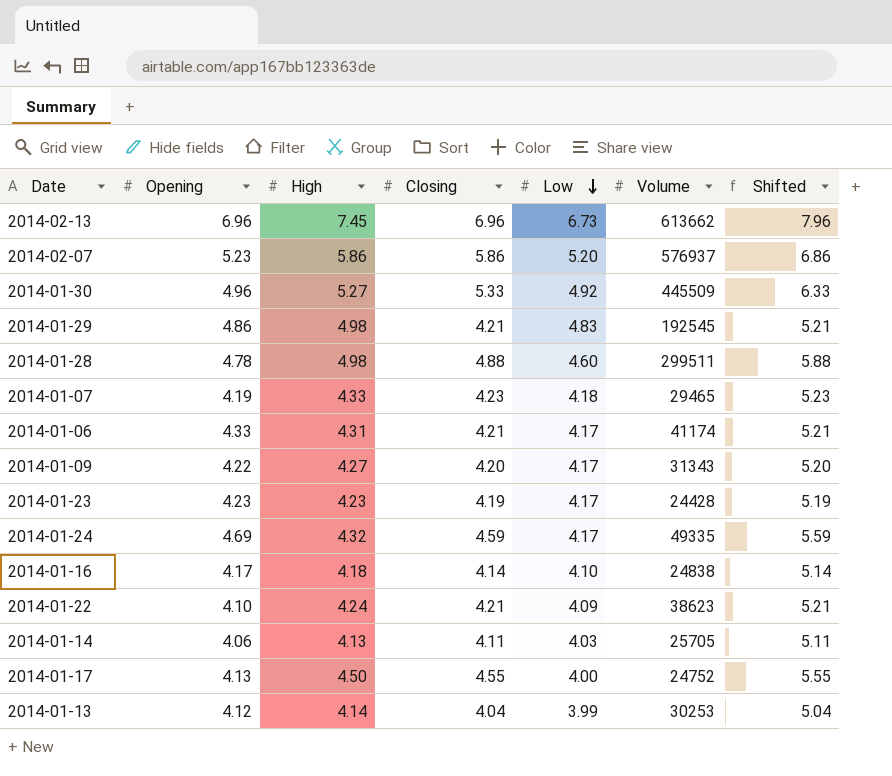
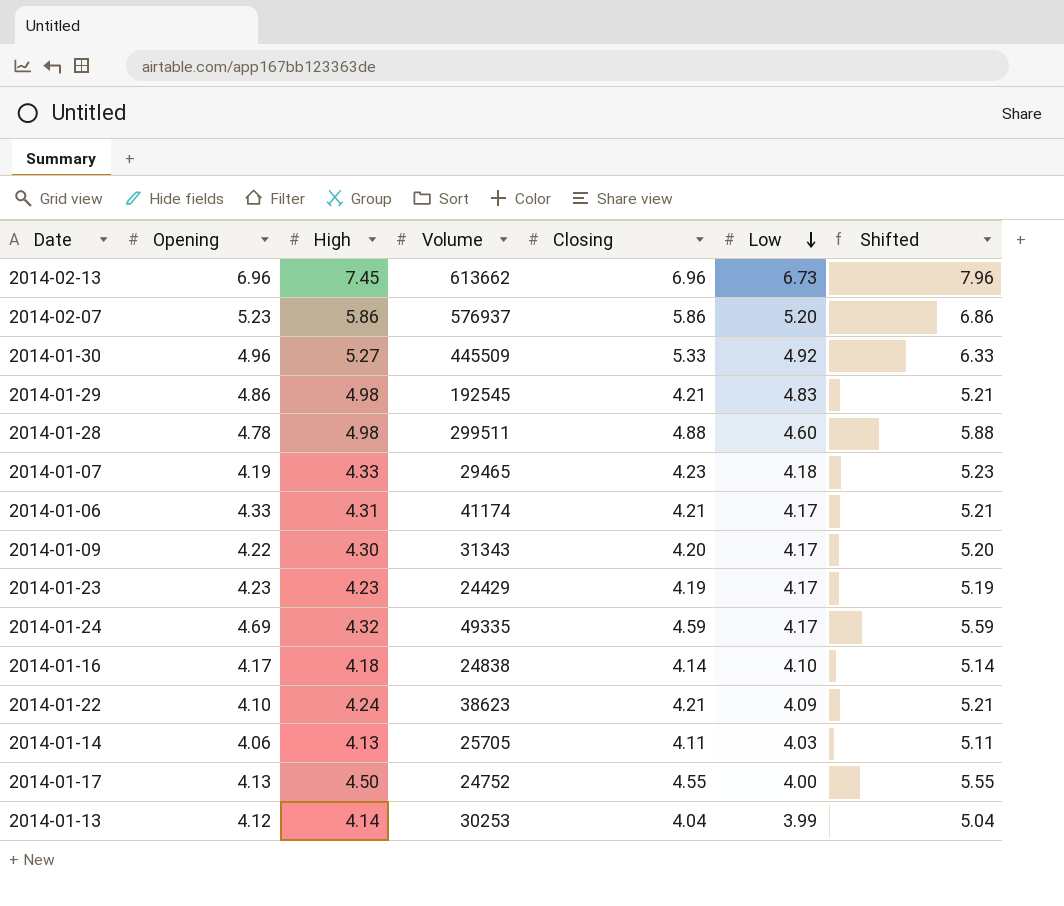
column Volume | position: 6 -> 4
2014-01-09 | High: 4.27 -> 4.30
2014-01-23 | Volume: 24428 -> 24429

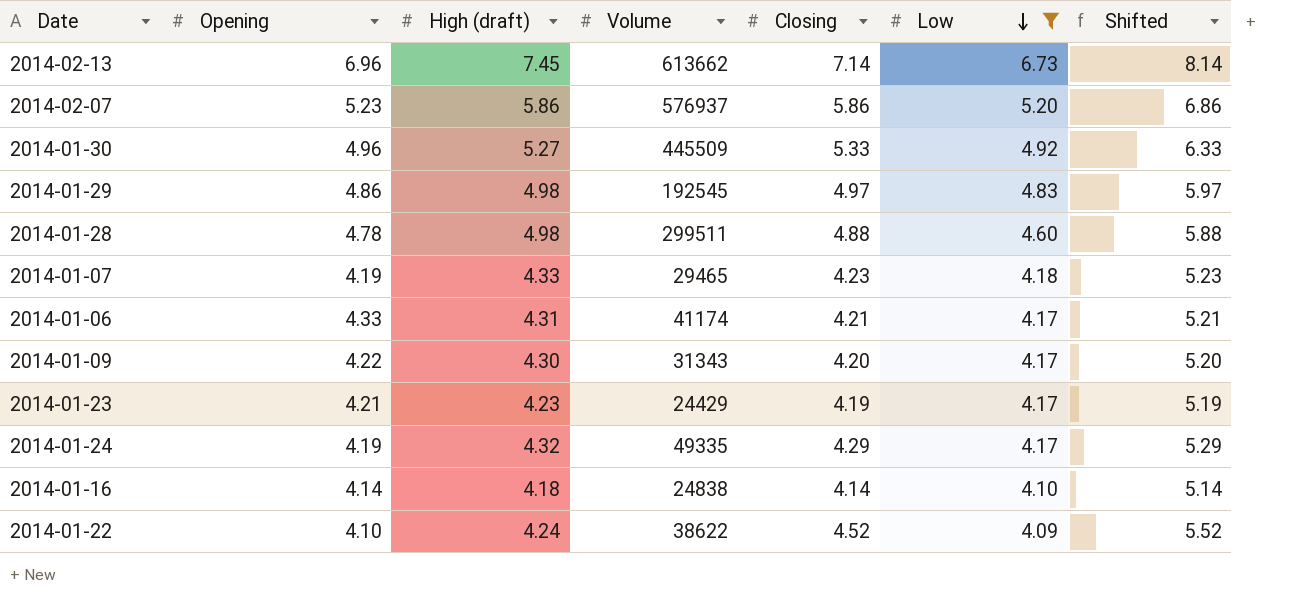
filter: none -> Low >= 4.09
column name: High -> High (draft)
2014-02-13 | Closing: 6.96 -> 7.14
2014-02-13 | Shifted: 7.96 -> 8.14
2014-01-29 | Closing: 4.21 -> 4.97
2014-01-29 | Shifted: 5.21 -> 5.97
2014-01-23 | Opening: 4.23 -> 4.21
2014-01-24 | Opening: 4.69 -> 4.19
2014-01-24 | Closing: 4.59 -> 4.29
2014-01-24 | Shifted: 5.59 -> 5.29
2014-01-16 | Opening: 4.17 -> 4.14
2014-01-22 | Volume: 38623 -> 38622
2014-01-22 | Closing: 4.21 -> 4.52
2014-01-22 | Shifted: 5.21 -> 5.52

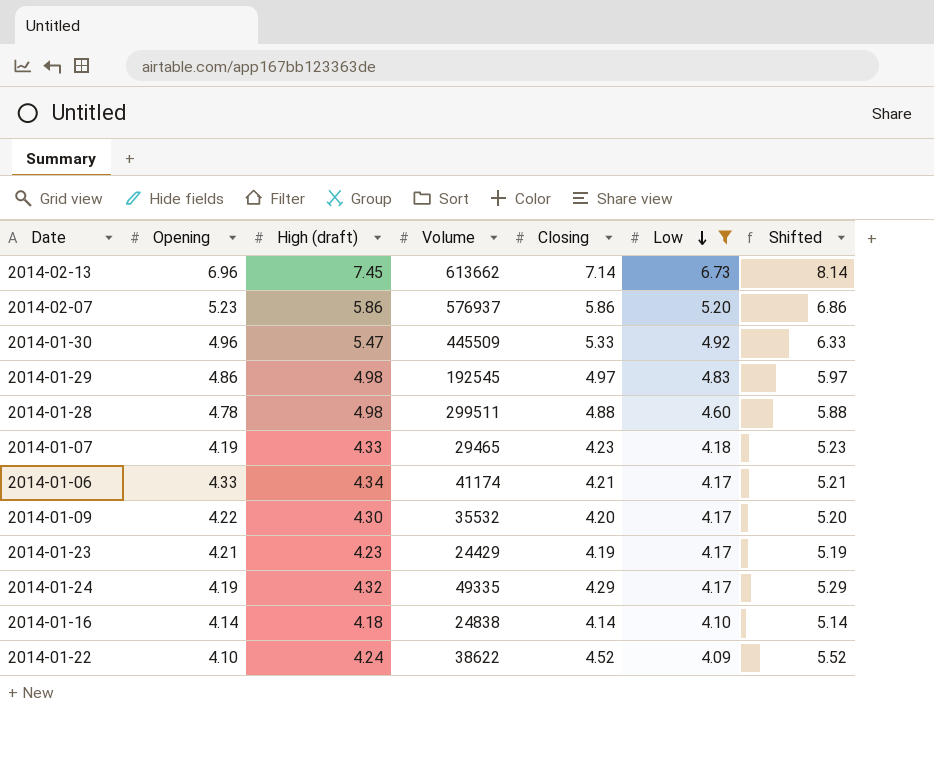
2014-01-30 | High (draft): 5.27 -> 5.47
2014-01-06 | High (draft): 4.31 -> 4.34
2014-01-09 | Volume: 31343 -> 35532

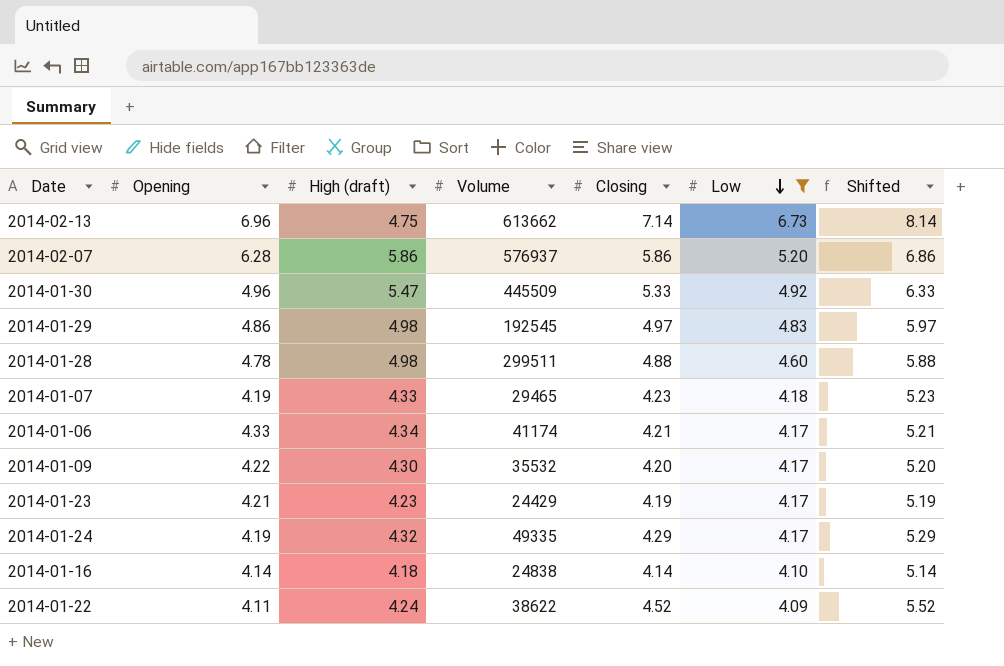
2014-02-13 | High (draft): 7.45 -> 4.75
2014-02-07 | Opening: 5.23 -> 6.28
2014-01-22 | Opening: 4.10 -> 4.11

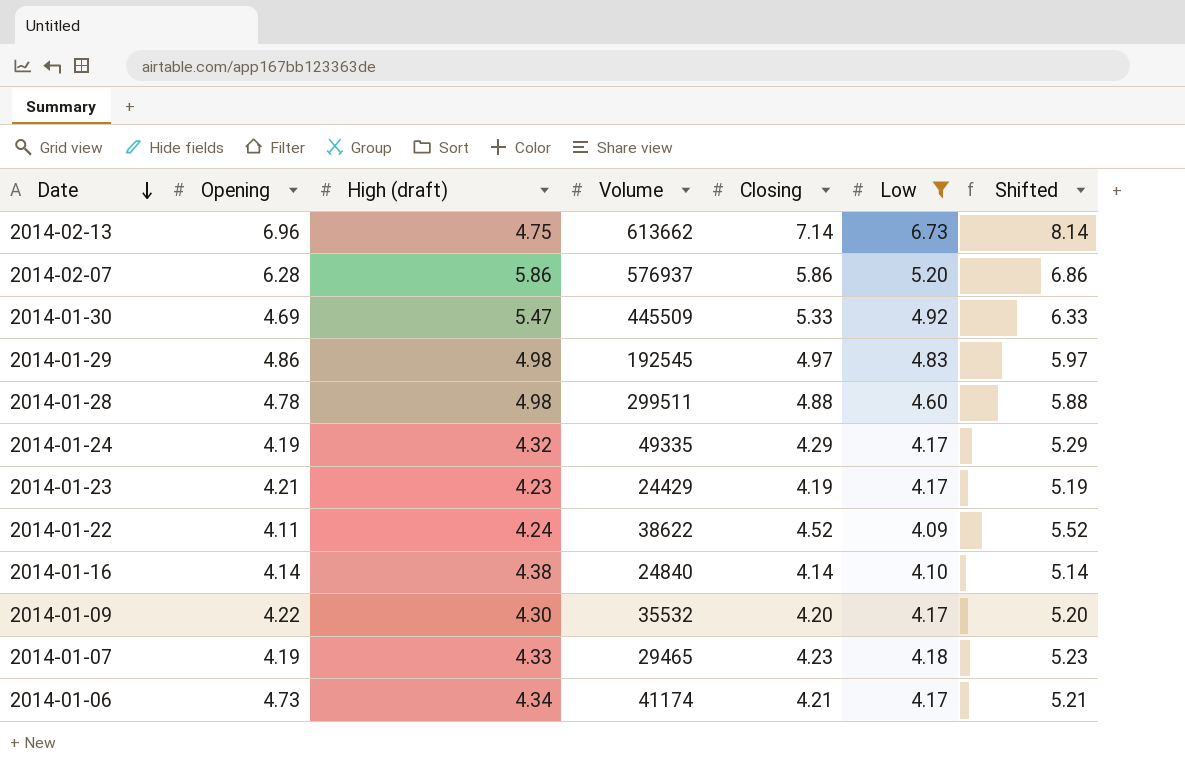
row order: Low descending -> Date descending
2014-01-30 | Opening: 4.96 -> 4.69
2014-01-16 | High (draft): 4.18 -> 4.38
2014-01-16 | Volume: 24838 -> 24840
2014-01-06 | Opening: 4.33 -> 4.73

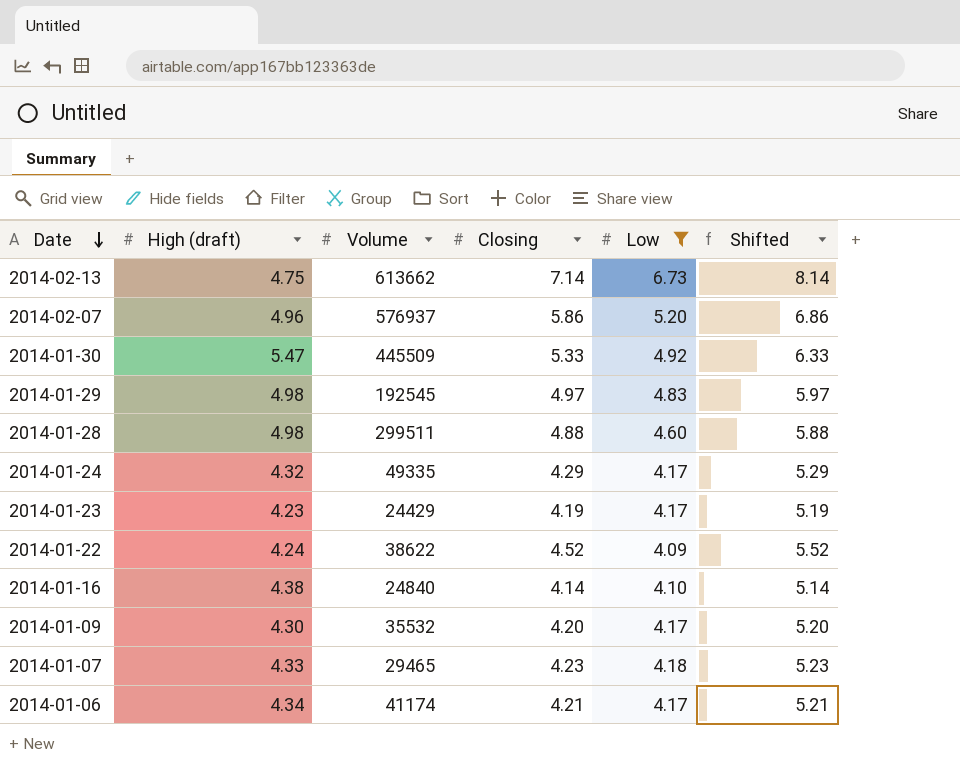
column Opening | position: 2 -> none
2014-02-07 | High (draft): 5.86 -> 4.96

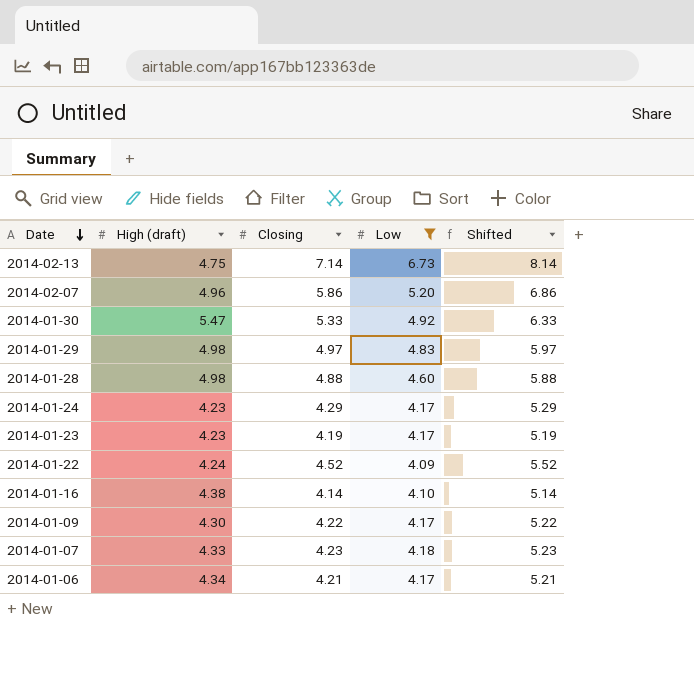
column Volume | position: 3 -> none
2014-01-24 | High (draft): 4.32 -> 4.23
2014-01-09 | Closing: 4.20 -> 4.22
2014-01-09 | Shifted: 5.20 -> 5.22

